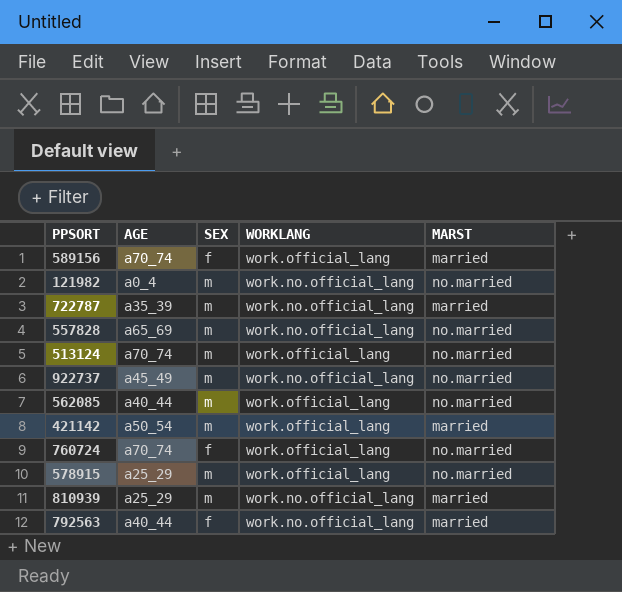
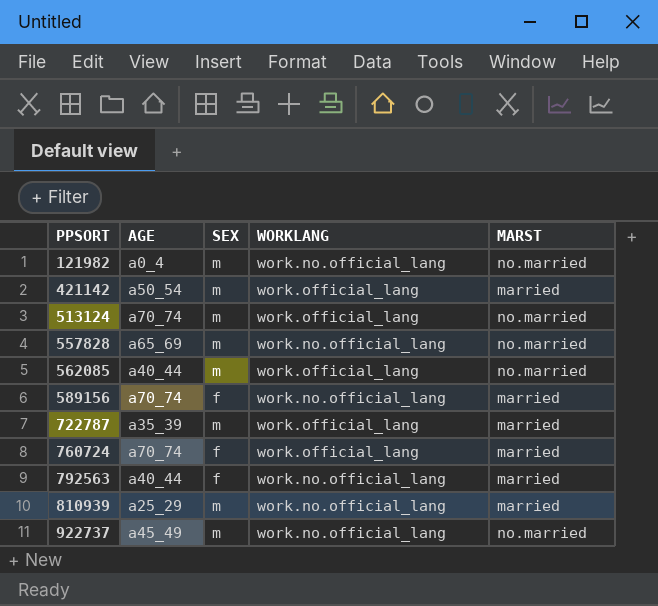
row order: none -> PPSORT ascending
row 578915: a25_29 | m | work.official_lang | no.married -> none
589156 | WORKLANG: work.official_lang -> work.no.official_lang
722787 | WORKLANG: work.no.official_lang -> work.official_lang
760724 | MARST: no.married -> married

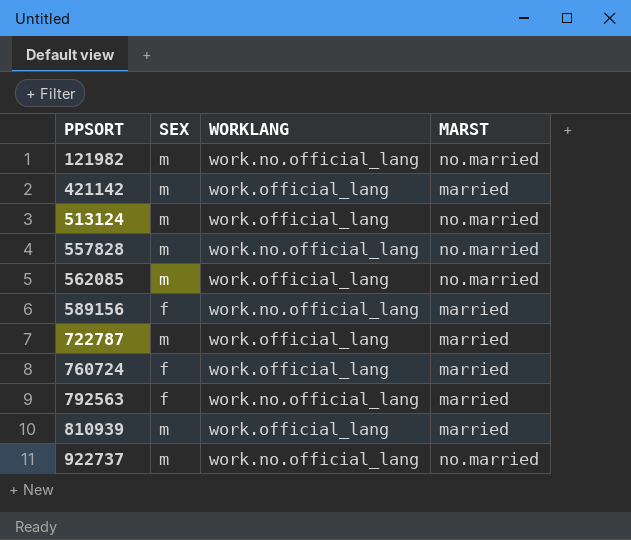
column AGE | position: 2 -> none
810939 | WORKLANG: work.no.official_lang -> work.official_lang

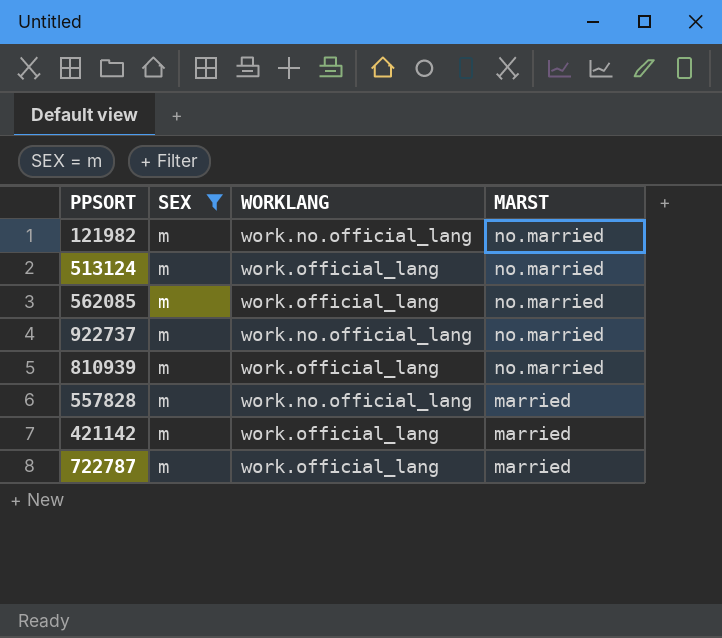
filter: none -> SEX = m
row order: PPSORT ascending -> MARST descending
810939 | MARST: married -> no.married
557828 | MARST: no.married -> married

